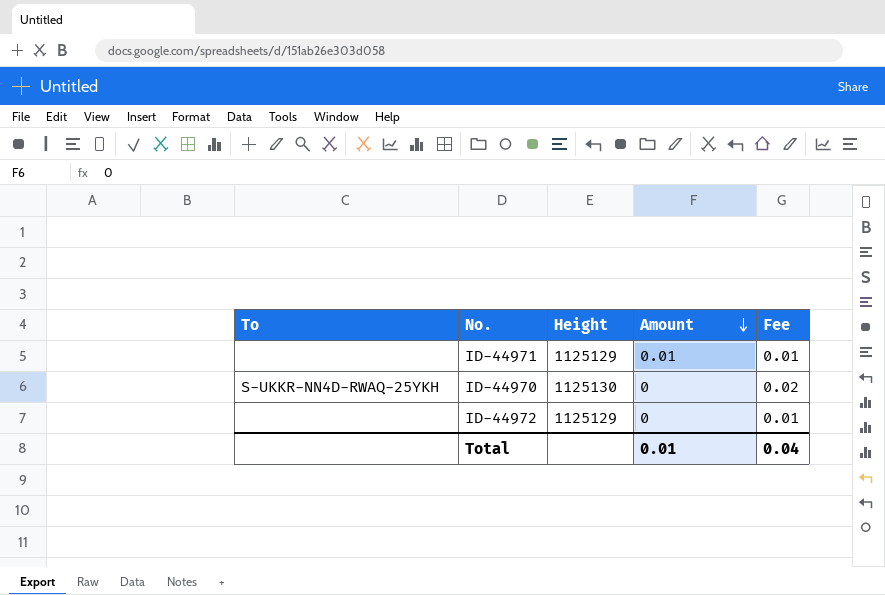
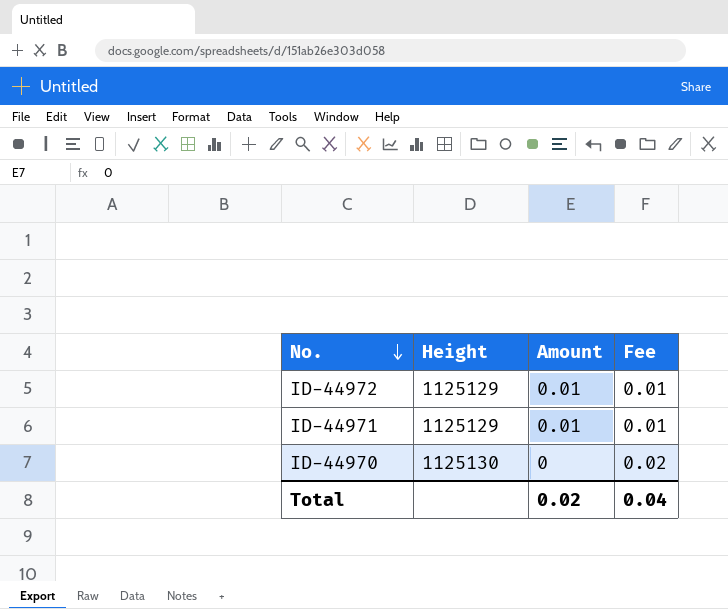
row order: Amount descending -> No. descending
column To | position: 1 -> none
ID-44972 | Amount: 0 -> 0.01
Total | Amount: 0.01 -> 0.02

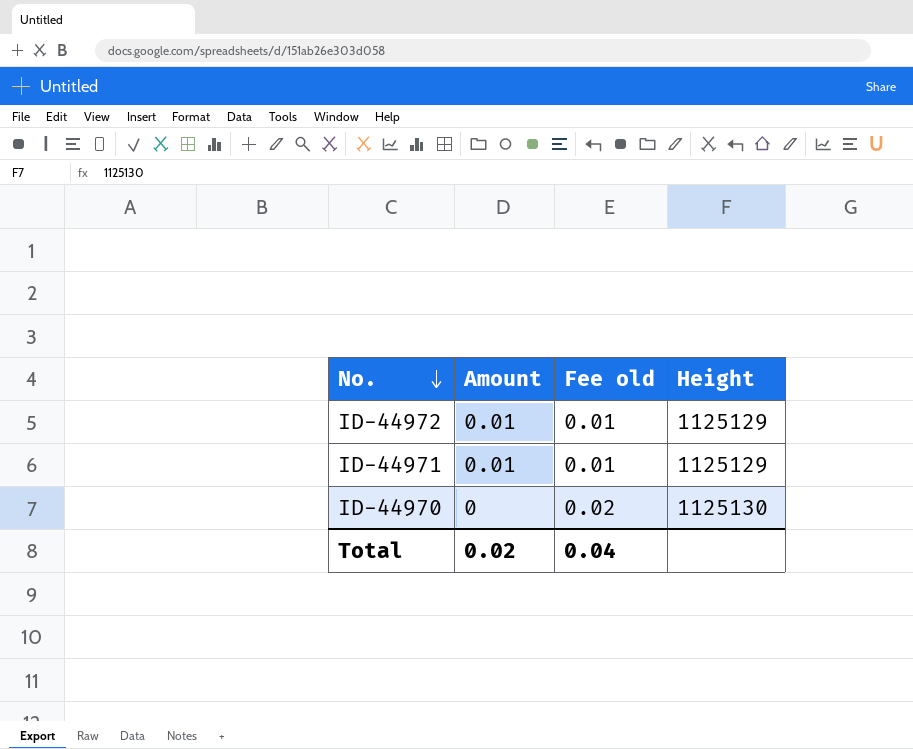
column name: Fee -> Fee old
column Height | position: 2 -> 4

